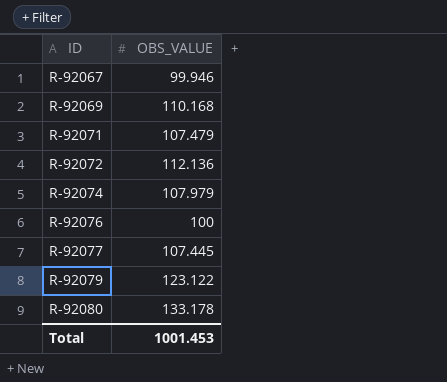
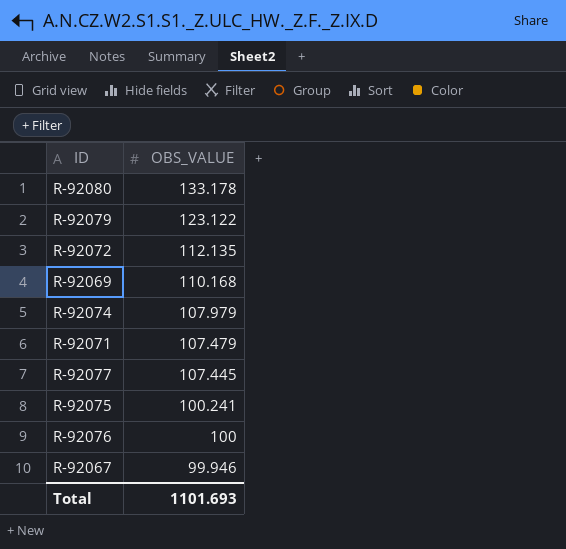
row order: ID ascending -> OBS_VALUE descending
R-92072 | OBS_VALUE: 112.136 -> 112.135
row R-92075: none -> 100.241
Total | OBS_VALUE: 1001.453 -> 1101.693

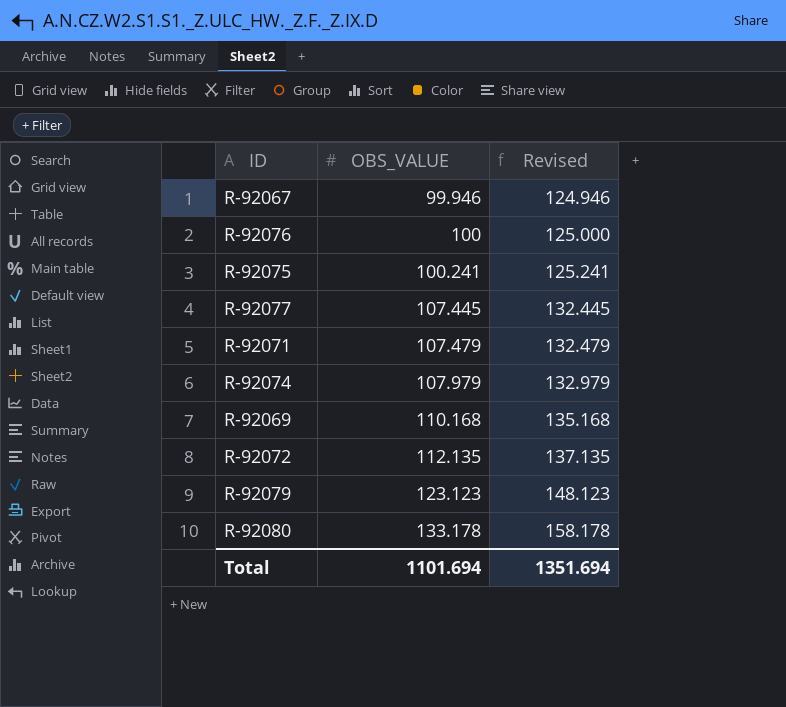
row order: OBS_VALUE descending -> OBS_VALUE ascending
column Revised | formula: none -> [OBS_VALUE] + 25
R-92079 | OBS_VALUE: 123.122 -> 123.123
Total | OBS_VALUE: 1101.693 -> 1101.694

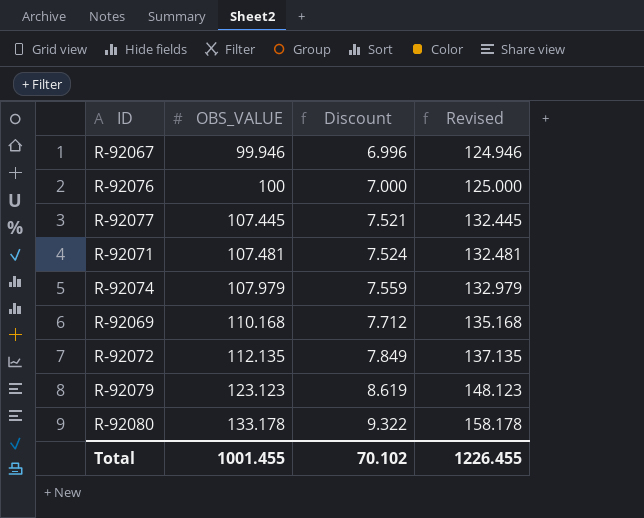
column Discount | formula: none -> [OBS_VALUE] * 0.07
row R-92075: 100.241 | 125.241 -> none
R-92071 | OBS_VALUE: 107.479 -> 107.481
R-92071 | Revised: 132.479 -> 132.481
Total | OBS_VALUE: 1101.694 -> 1001.455
Total | Revised: 1351.694 -> 1226.455

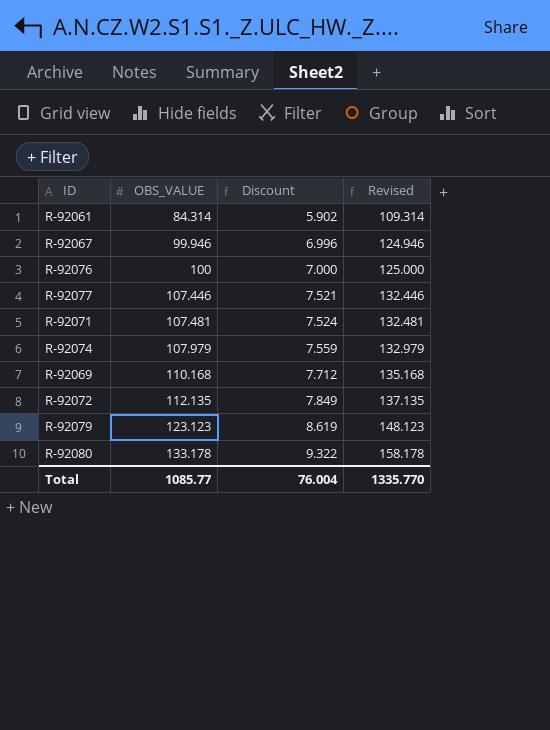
row R-92061: none -> 84.314 | 5.902 | 109.314
R-92077 | OBS_VALUE: 107.445 -> 107.446
R-92077 | Revised: 132.445 -> 132.446
Total | OBS_VALUE: 1001.455 -> 1085.77
Total | Discount: 70.102 -> 76.004
Total | Revised: 1226.455 -> 1335.770

